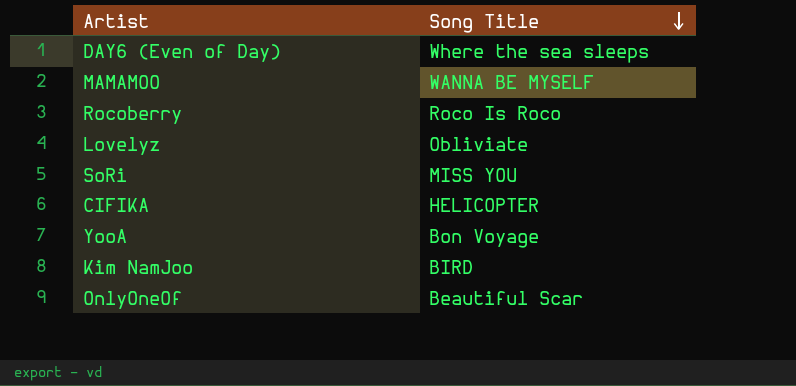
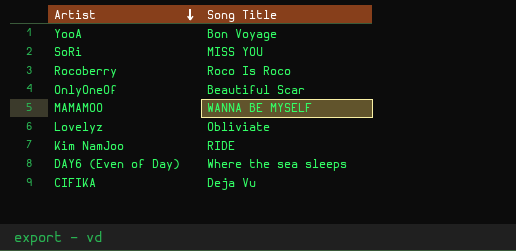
row order: Song Title descending -> Artist descending
Kim NamJoo | Song Title: BIRD -> RIDE
CIFIKA | Song Title: HELICOPTER -> Deja Vu

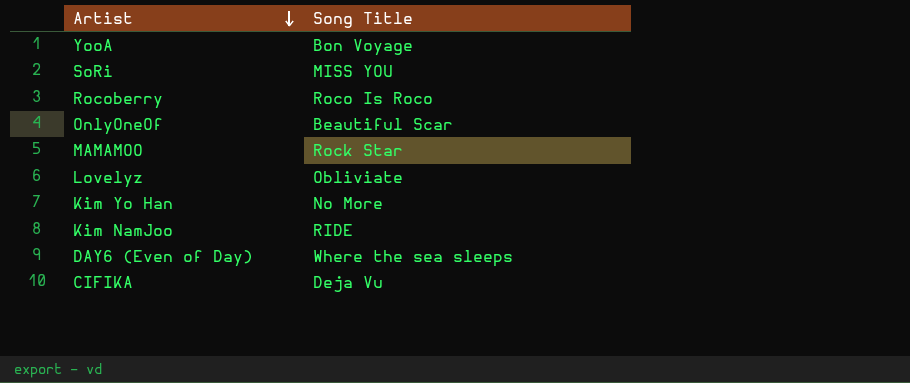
MAMAMOO | Song Title: WANNA BE MYSELF -> Rock Star
row Kim Yo Han: none -> No More

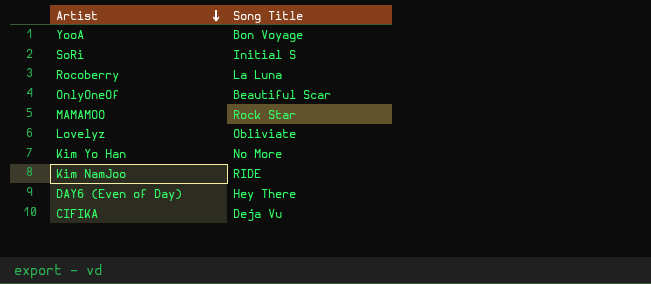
SoRi | Song Title: MISS YOU -> Initial S
Rocoberry | Song Title: Roco Is Roco -> La Luna
DAY6 (Even of Day) | Song Title: Where the sea sleeps -> Hey There

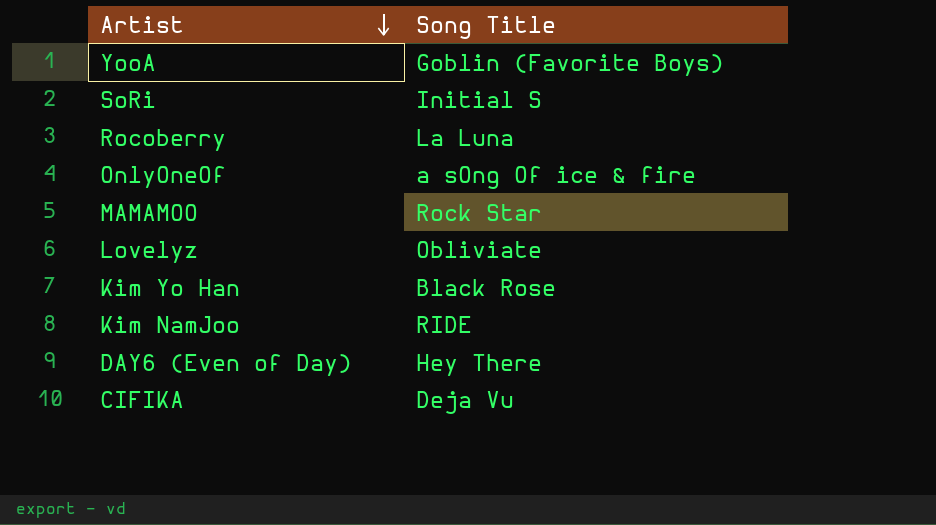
YooA | Song Title: Bon Voyage -> Goblin (Favorite Boys)
OnlyOneOf | Song Title: Beautiful Scar -> a sOng Of ice & fire
Kim Yo Han | Song Title: No More -> Black Rose

